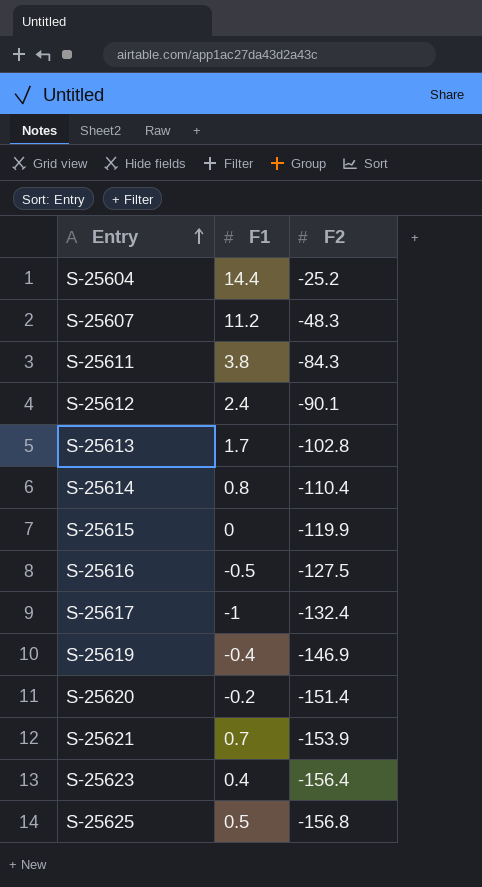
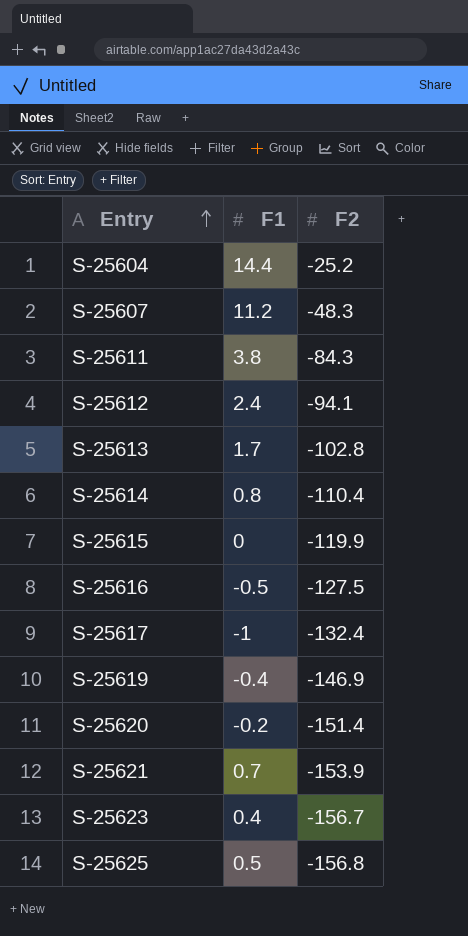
S-25612 | F2: -90.1 -> -94.1
S-25623 | F2: -156.4 -> -156.7

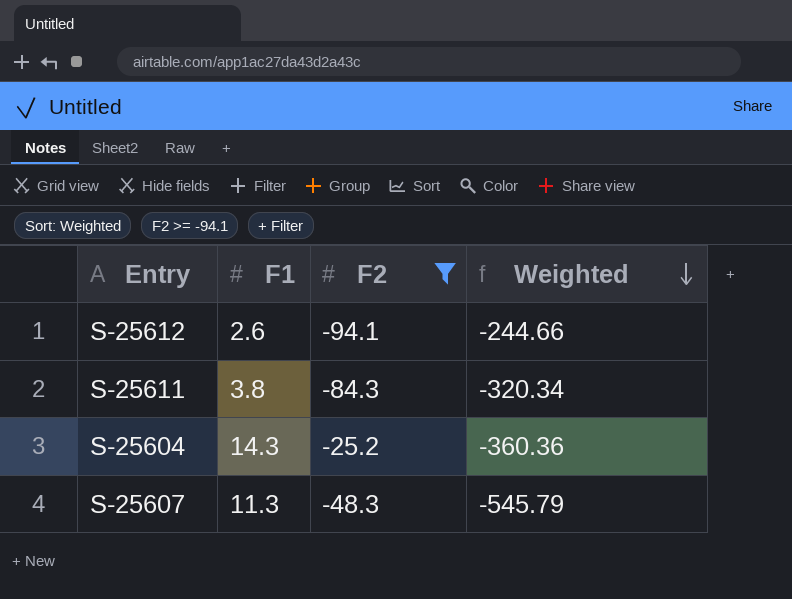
filter: none -> F2 >= -94.1
row order: Entry ascending -> Weighted descending
column Weighted | formula: none -> [F1] * [F2]
S-25612 | F1: 2.4 -> 2.6
S-25604 | F1: 14.4 -> 14.3
S-25607 | F1: 11.2 -> 11.3

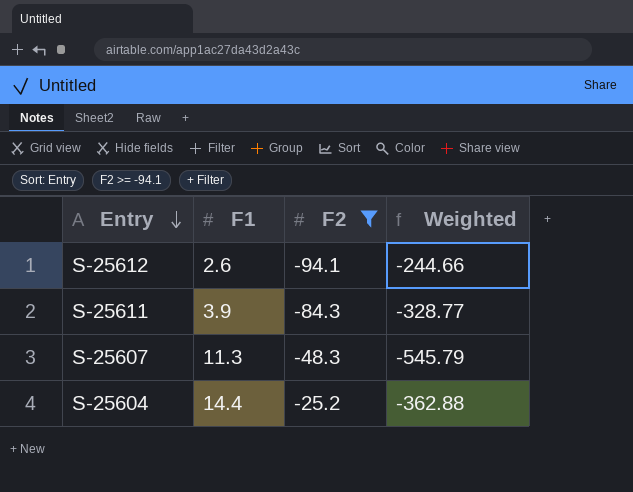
row order: Weighted descending -> Entry descending
S-25611 | F1: 3.8 -> 3.9
S-25611 | Weighted: -320.34 -> -328.77
S-25604 | F1: 14.3 -> 14.4
S-25604 | Weighted: -360.36 -> -362.88

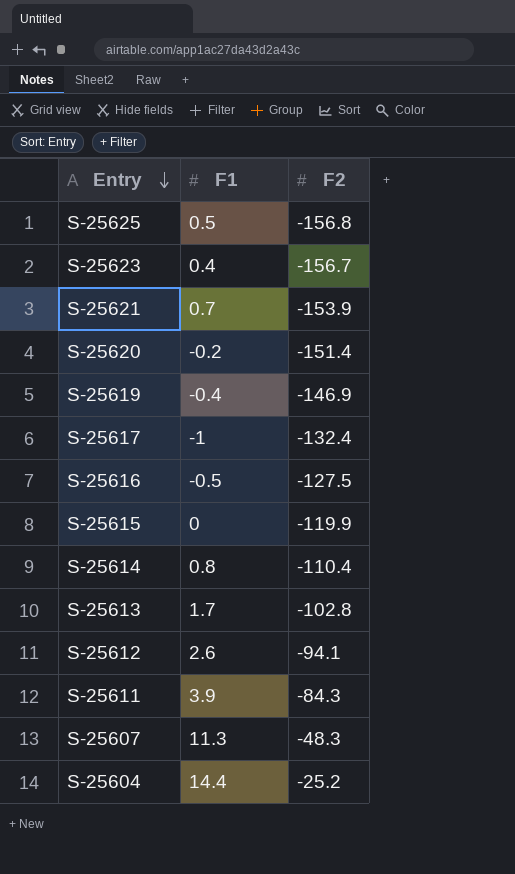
filter: F2 >= -94.1 -> none
column Weighted | formula: [F1] * [F2] -> none

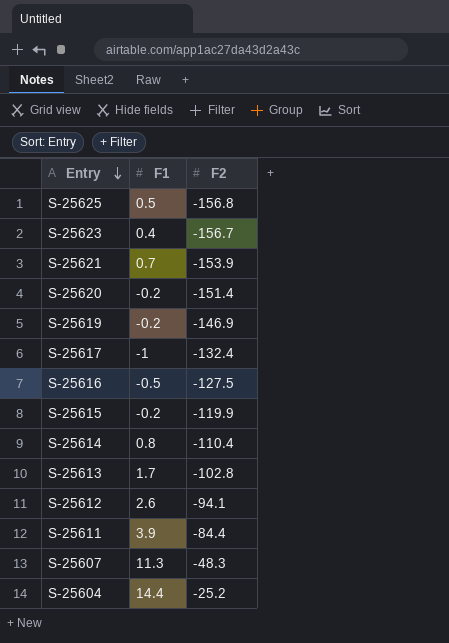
S-25619 | F1: -0.4 -> -0.2
S-25615 | F1: 0 -> -0.2
S-25611 | F2: -84.3 -> -84.4

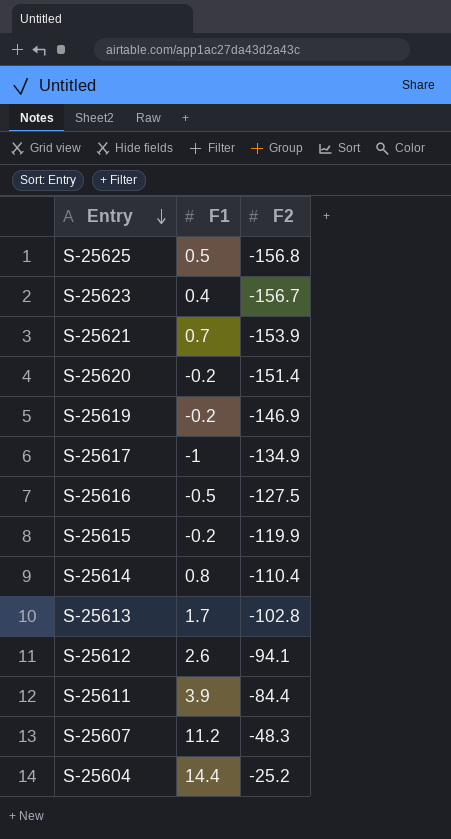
S-25617 | F2: -132.4 -> -134.9
S-25607 | F1: 11.3 -> 11.2

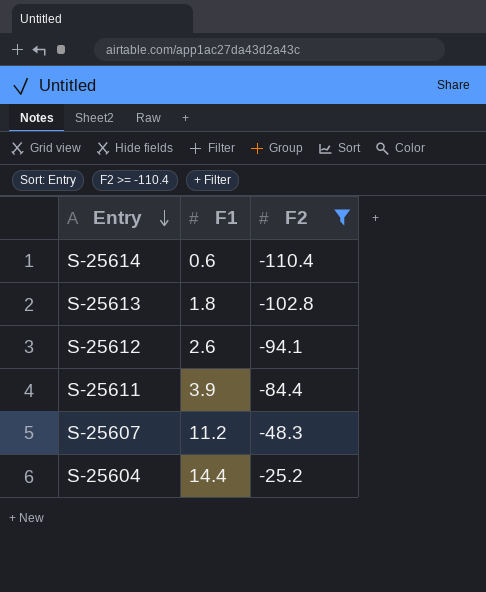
filter: none -> F2 >= -110.4
S-25614 | F1: 0.8 -> 0.6
S-25613 | F1: 1.7 -> 1.8

